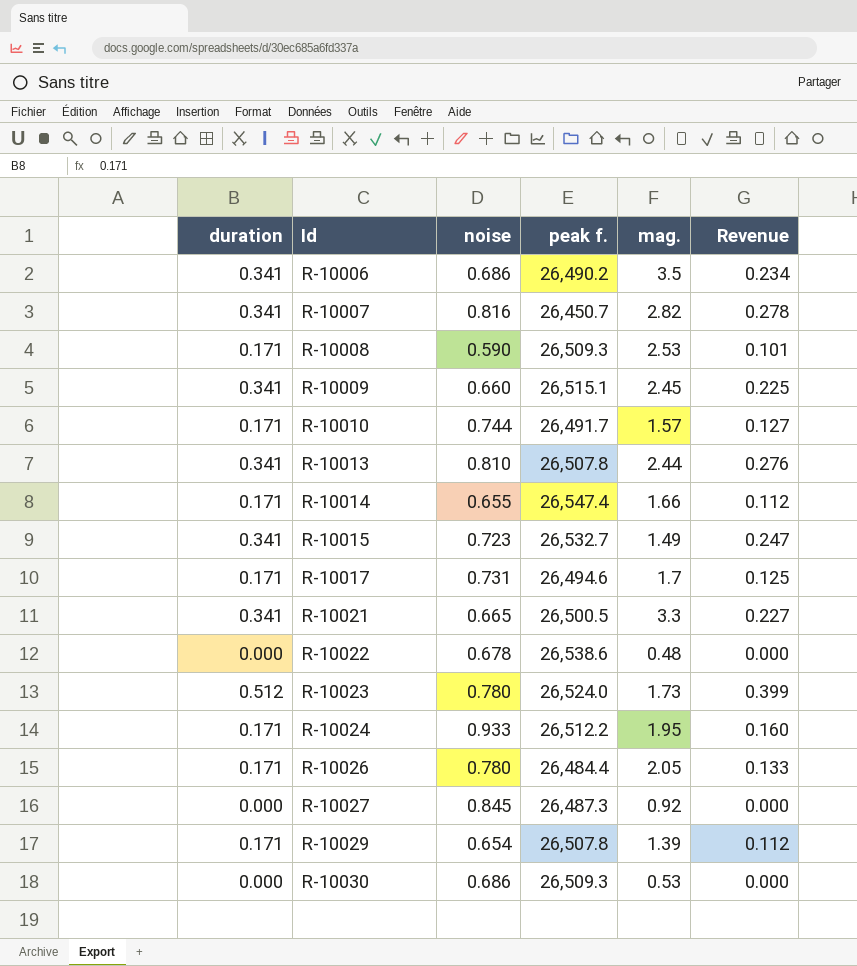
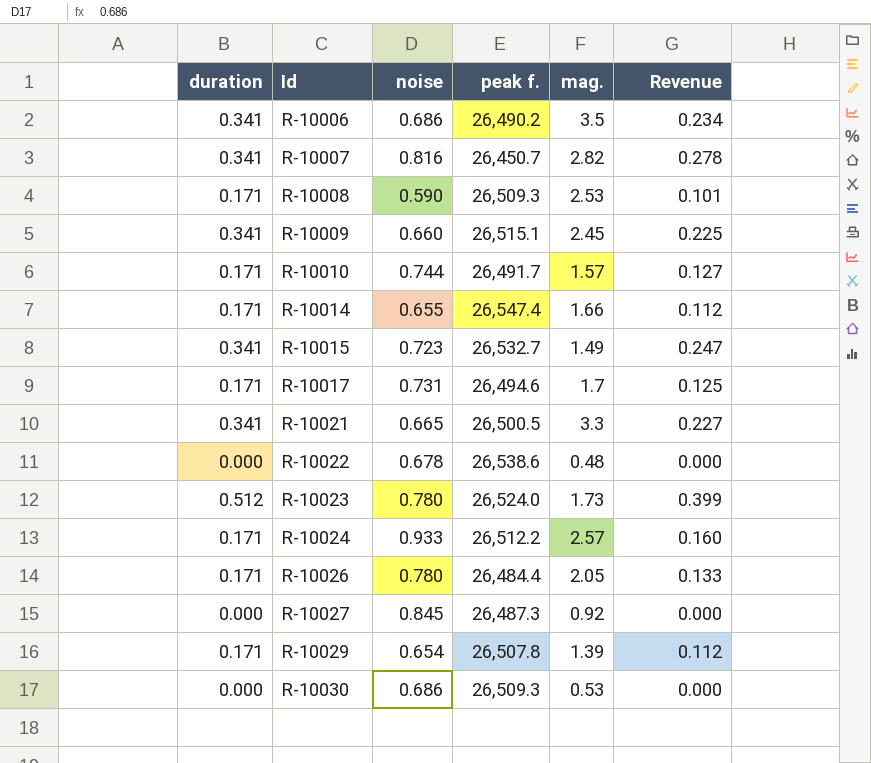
row R-10013: 0.341 | 0.810 | 26,507.8 | 2.44 | 0.276 -> none
R-10024 | mag.: 1.95 -> 2.57

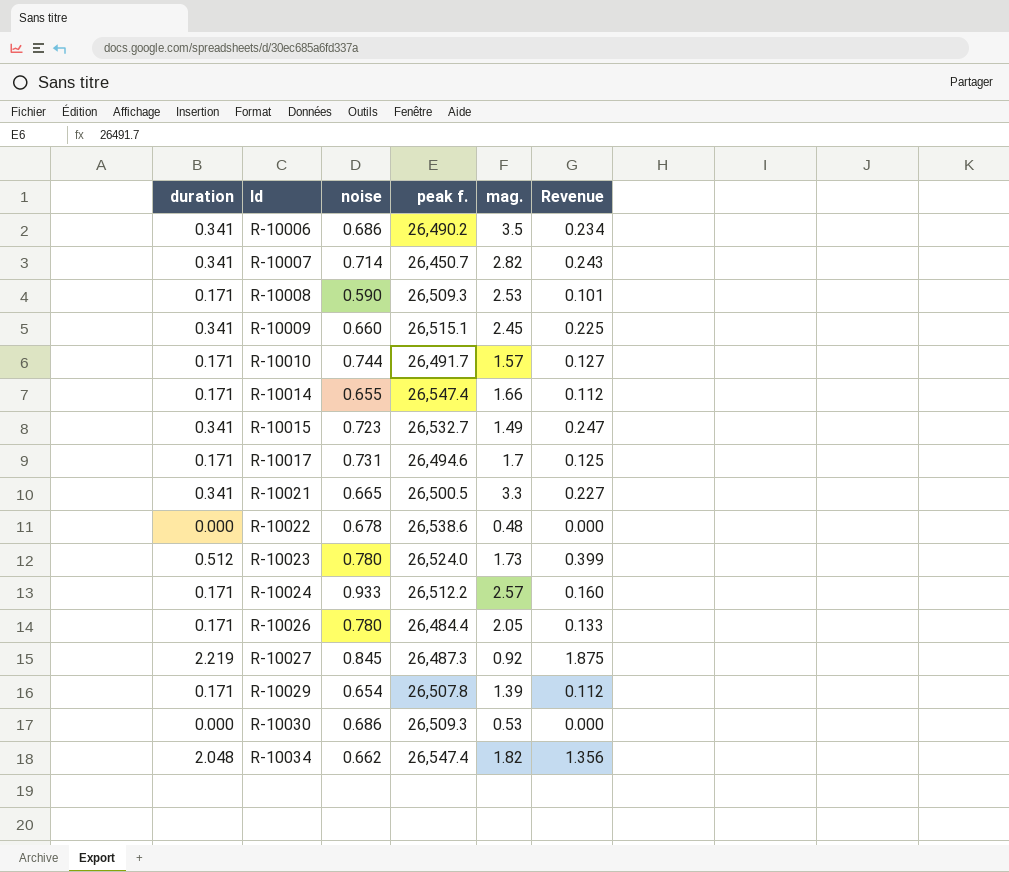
R-10007 | noise: 0.816 -> 0.714
R-10007 | Revenue: 0.278 -> 0.243
R-10027 | duration: 0.000 -> 2.219
R-10027 | Revenue: 0.000 -> 1.875
row R-10034: none -> 2.048 | 0.662 | 26,547.4 | 1.82 | 1.356

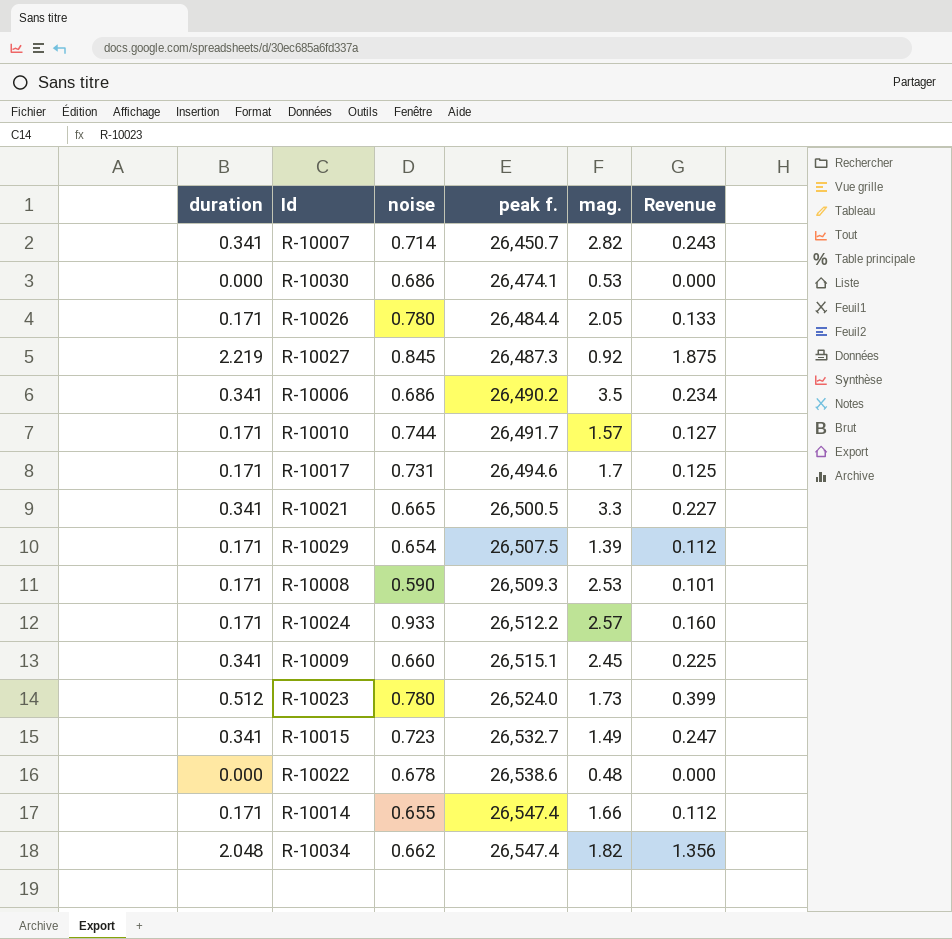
row order: Id ascending -> peak f. ascending
R-10030 | peak f.: 26,509.3 -> 26,474.1
R-10029 | peak f.: 26,507.8 -> 26,507.5

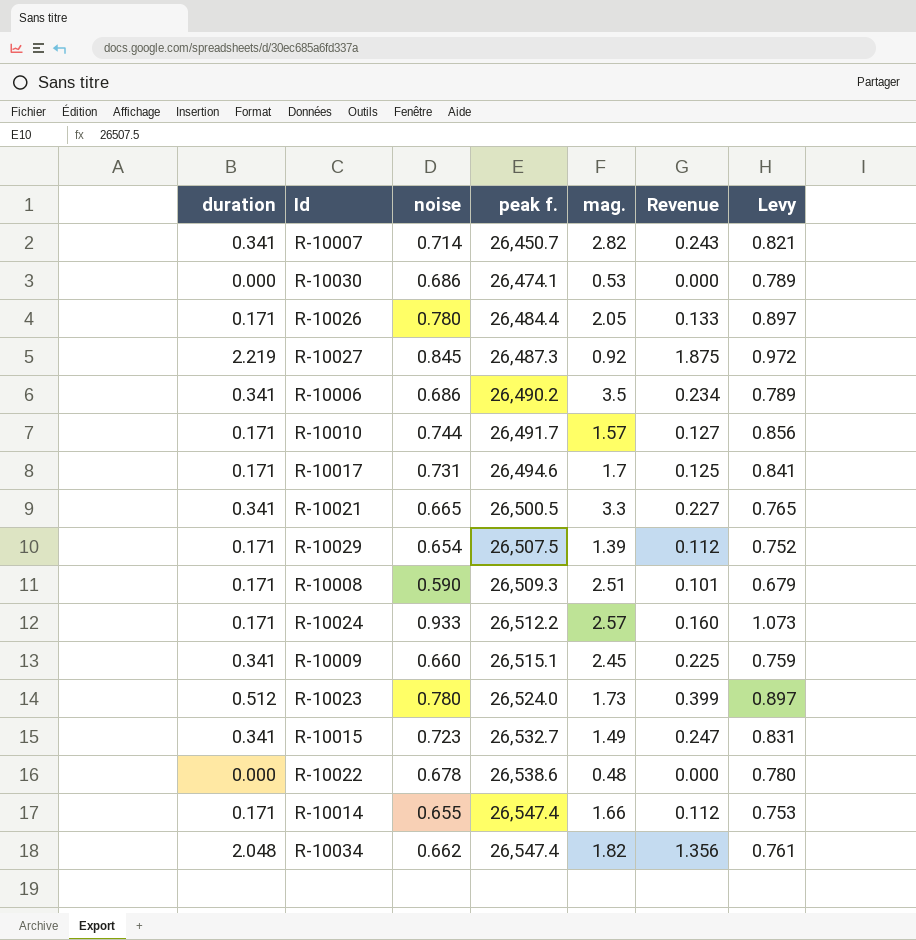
column Levy | formula: none -> [noise] * 1.15
R-10008 | mag.: 2.53 -> 2.51

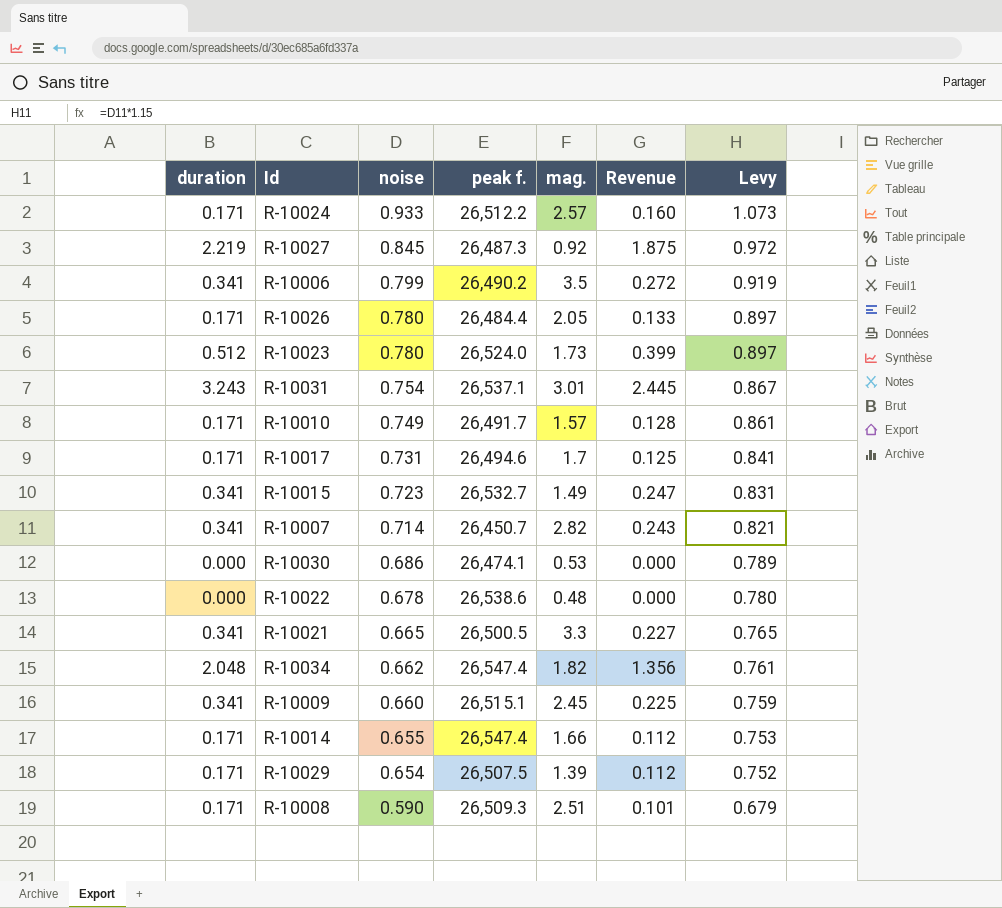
row order: peak f. ascending -> noise descending
R-10006 | noise: 0.686 -> 0.799
R-10006 | Revenue: 0.234 -> 0.272
R-10006 | Levy: 0.789 -> 0.919
row R-10031: none -> 3.243 | 0.754 | 26,537.1 | 3.01 | 2.445 | 0.867
R-10010 | noise: 0.744 -> 0.749
R-10010 | Revenue: 0.127 -> 0.128
R-10010 | Levy: 0.856 -> 0.861

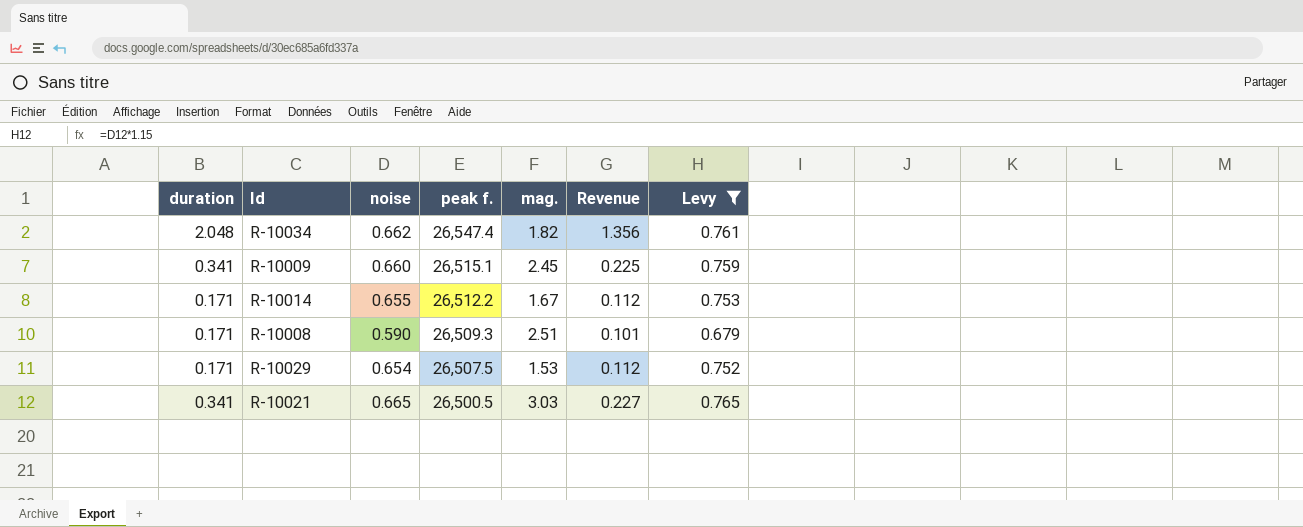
filter: none -> Levy <= 0.765
row order: noise descending -> peak f. descending
R-10014 | peak f.: 26,547.4 -> 26,512.2
R-10014 | mag.: 1.66 -> 1.67
R-10029 | mag.: 1.39 -> 1.53
R-10021 | mag.: 3.3 -> 3.03

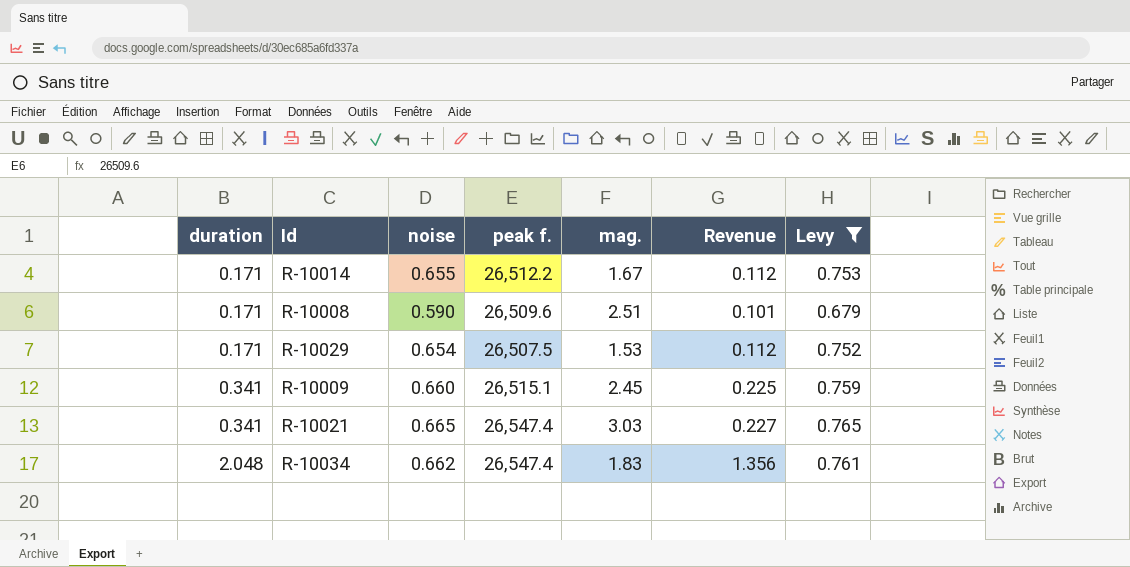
row order: peak f. descending -> duration ascending
R-10008 | peak f.: 26,509.3 -> 26,509.6
R-10021 | peak f.: 26,500.5 -> 26,547.4
R-10034 | mag.: 1.82 -> 1.83

